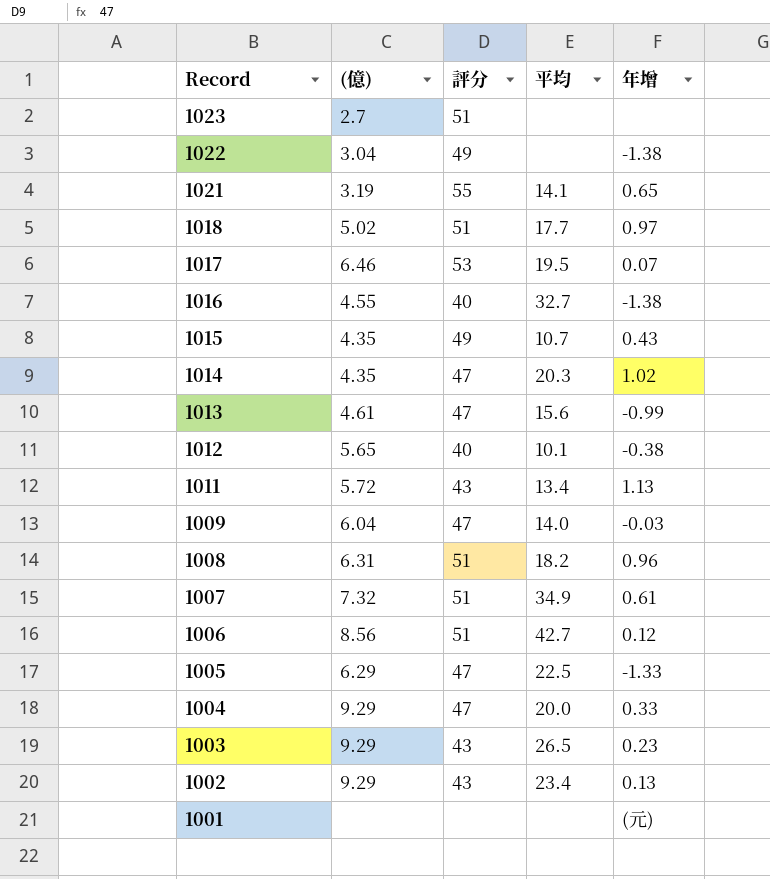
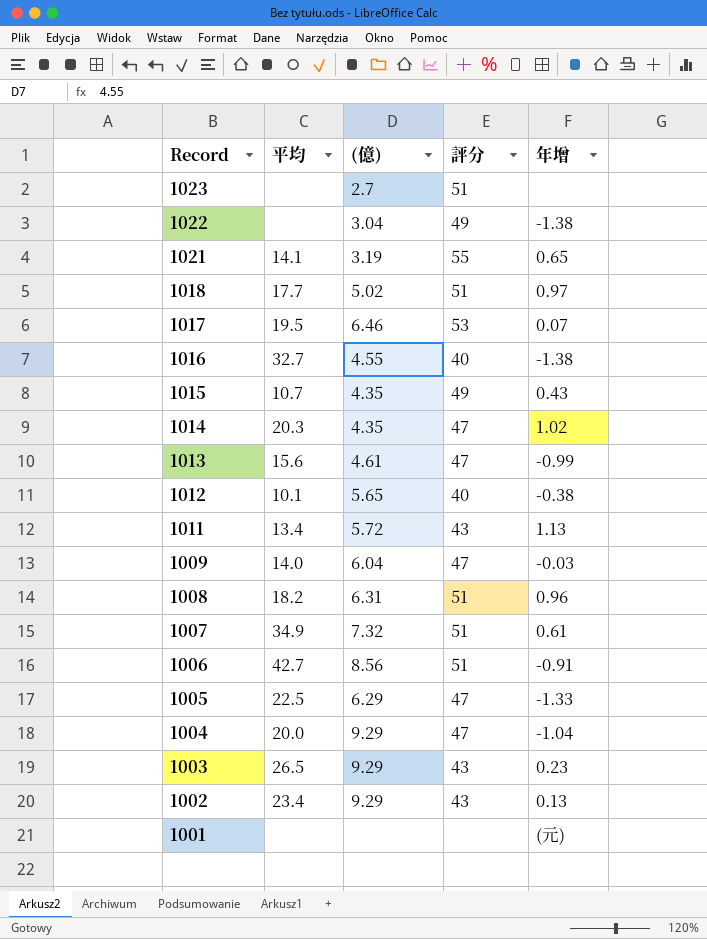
column 平均 | position: 4 -> 2
1006 | 年增: 0.12 -> -0.91
1004 | 年增: 0.33 -> -1.04

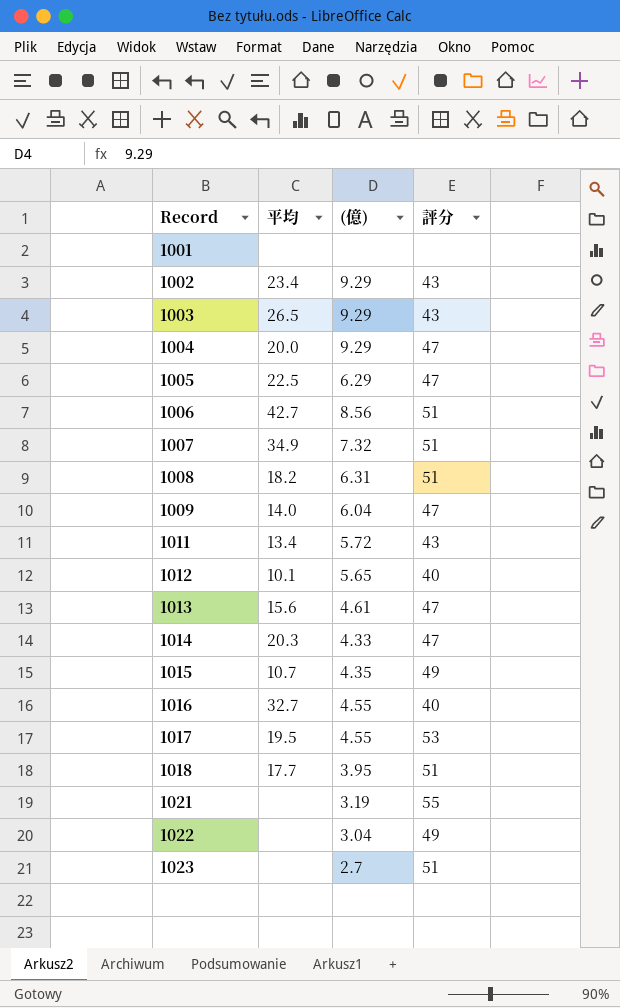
row order: Record descending -> Record ascending
column 年增 | position: 5 -> none
1014 | (億): 4.35 -> 4.33
1017 | (億): 6.46 -> 4.55
1018 | (億): 5.02 -> 3.95
1021 | 平均: 14.1 -> none

